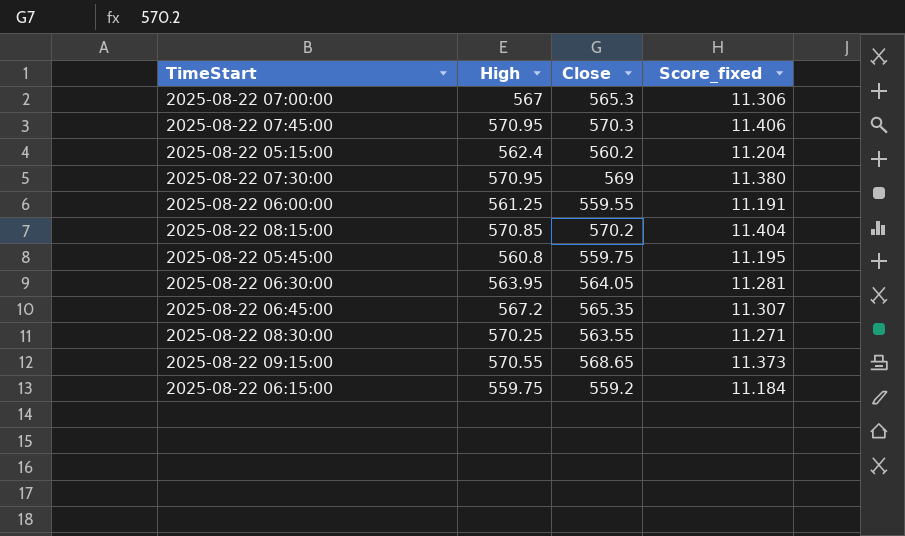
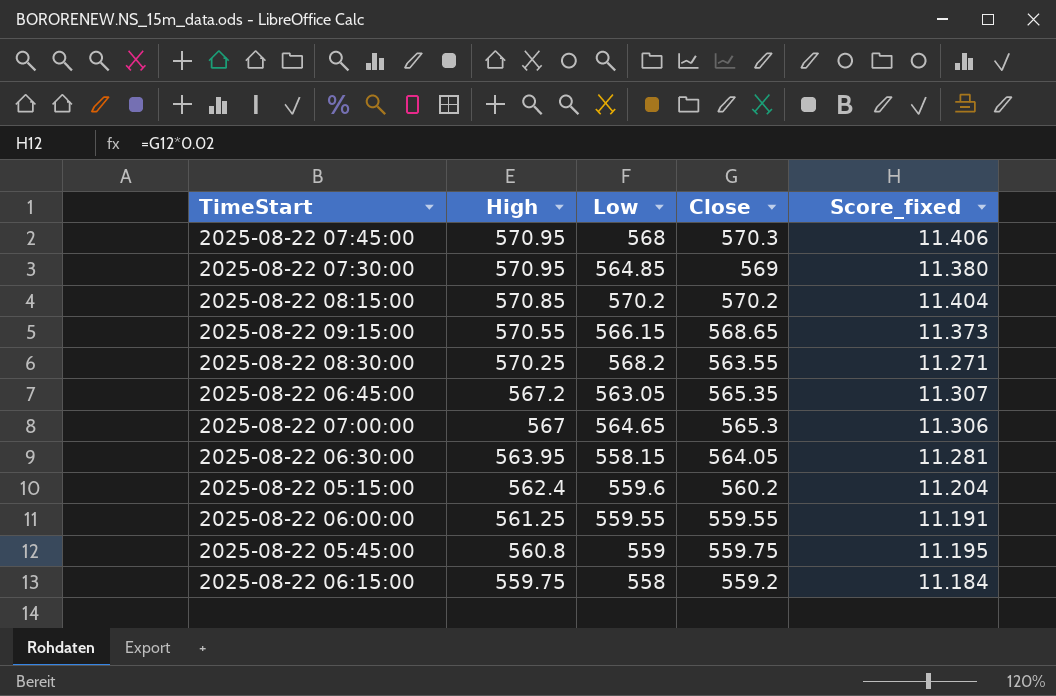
row order: none -> High descending
column Low | position: none -> 3

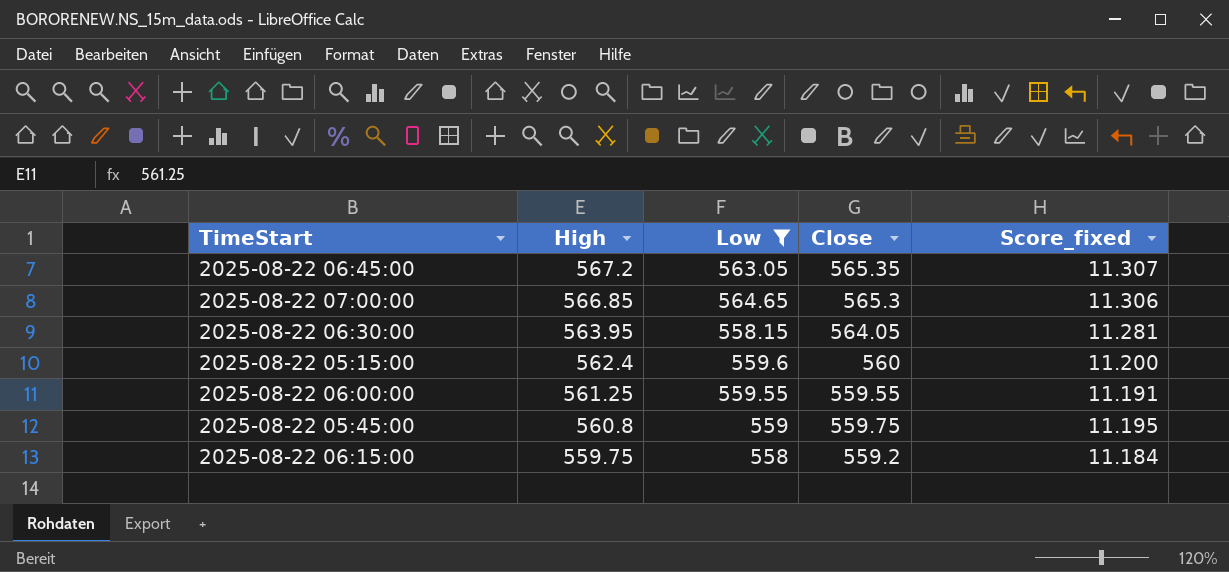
filter: none -> Low <= 564.65
2025-08-22 07:00:00 | High: 567 -> 566.85
2025-08-22 05:15:00 | Close: 560.2 -> 560
2025-08-22 05:15:00 | Score_fixed: 11.204 -> 11.200

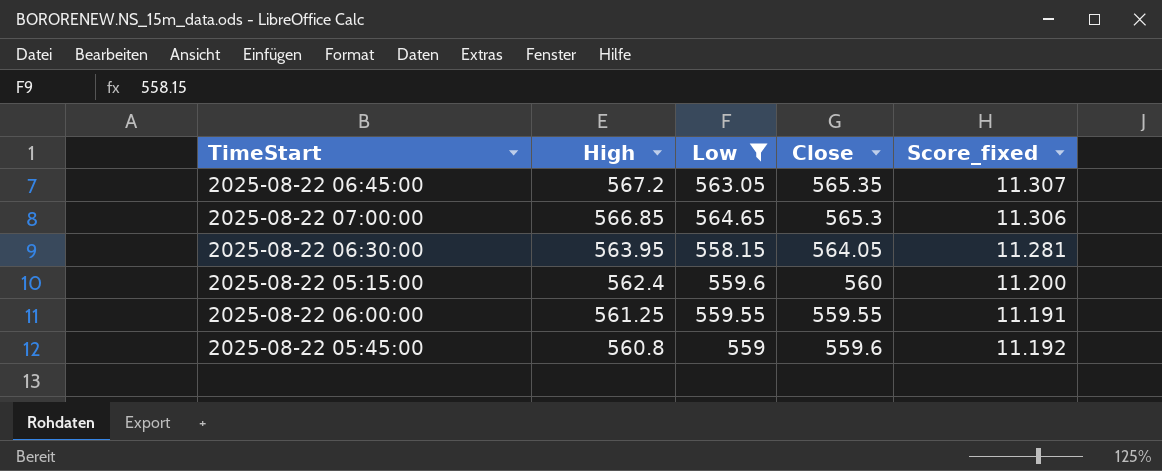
row 2025-08-22 06:15:00: 559.75 | 558 | 559.2 | 11.184 -> none
2025-08-22 05:45:00 | Close: 559.75 -> 559.6
2025-08-22 05:45:00 | Score_fixed: 11.195 -> 11.192

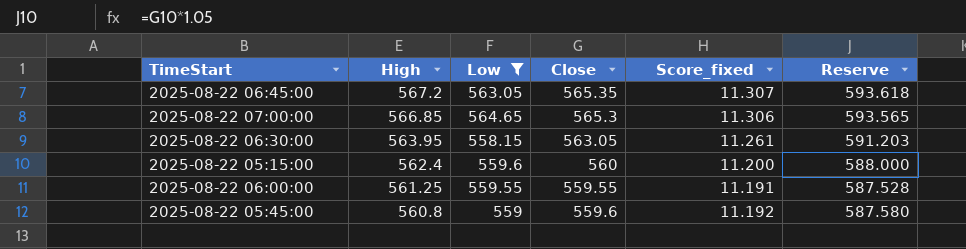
column Reserve | formula: none -> [Close] * 1.05
2025-08-22 06:30:00 | Close: 564.05 -> 563.05
2025-08-22 06:30:00 | Score_fixed: 11.281 -> 11.261

